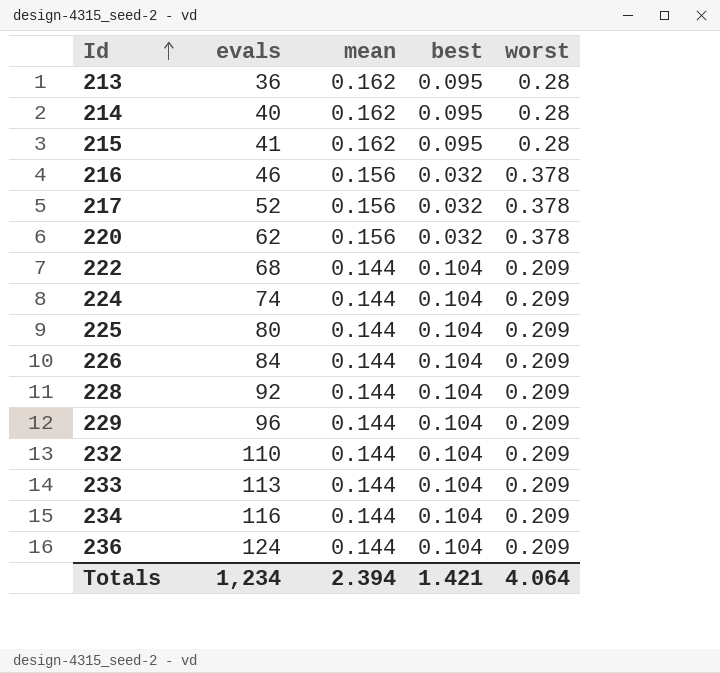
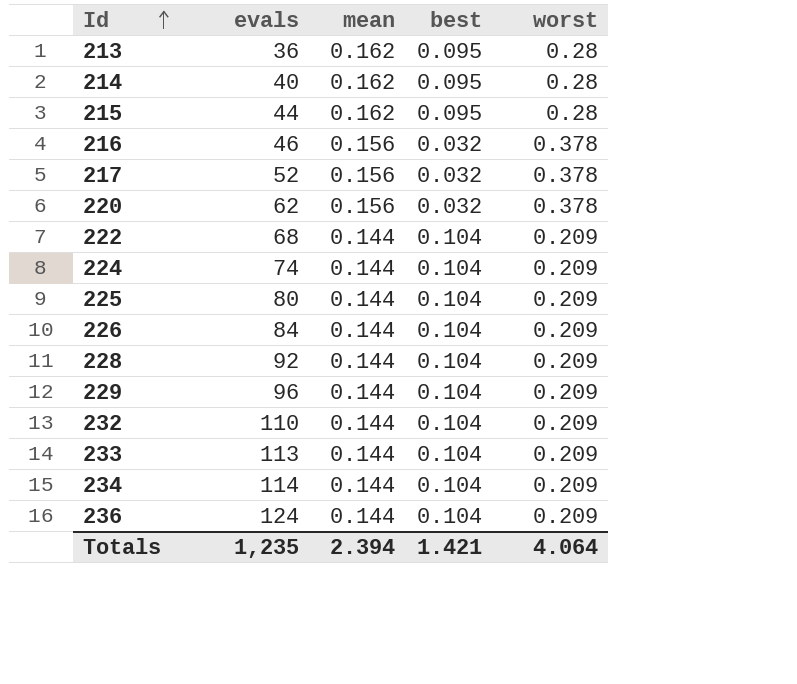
215 | evals: 41 -> 44
234 | evals: 116 -> 114
Totals | evals: 1,234 -> 1,235

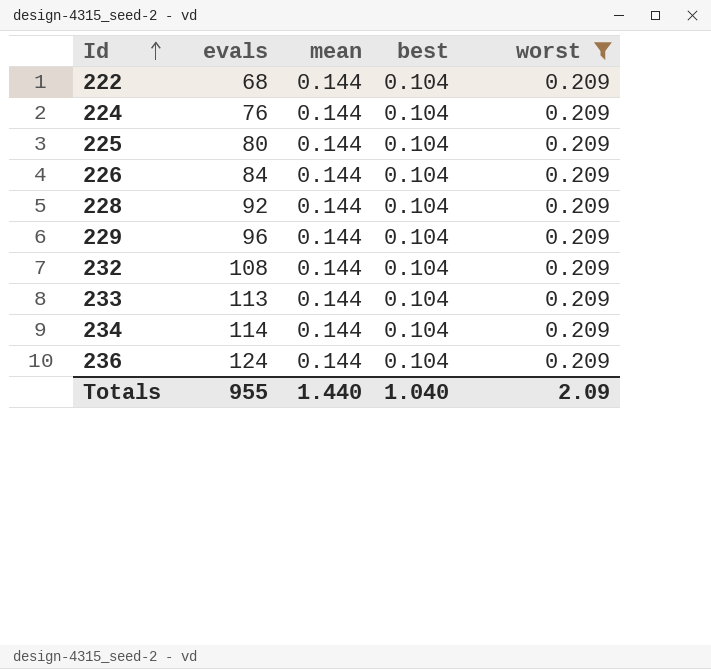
filter: none -> worst = 0.209
224 | evals: 74 -> 76
232 | evals: 110 -> 108
Totals | evals: 1,235 -> 955
Totals | mean: 2.394 -> 1.440
Totals | best: 1.421 -> 1.040
Totals | worst: 4.064 -> 2.09

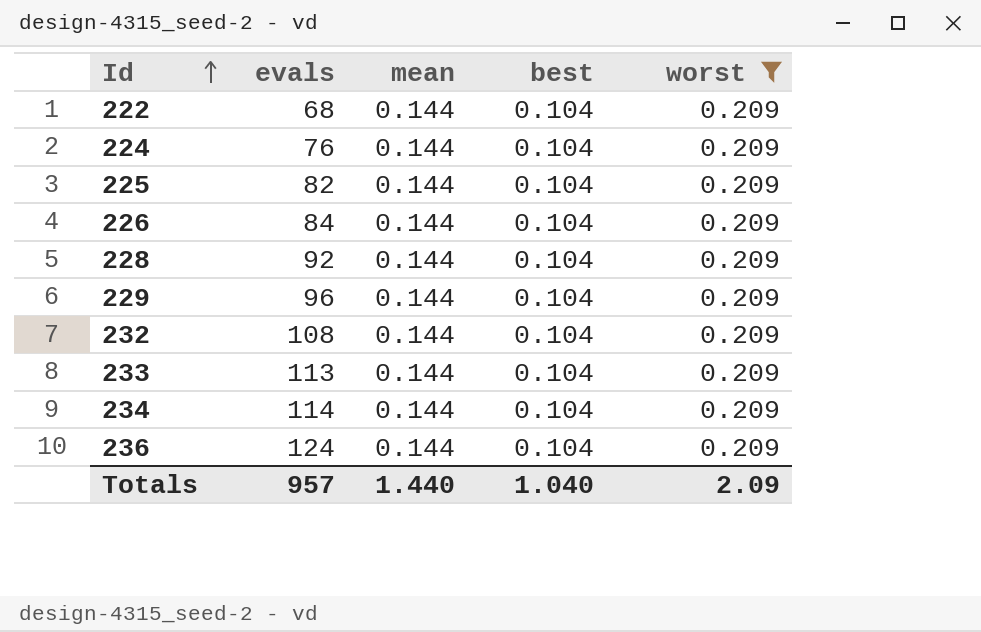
225 | evals: 80 -> 82
Totals | evals: 955 -> 957

